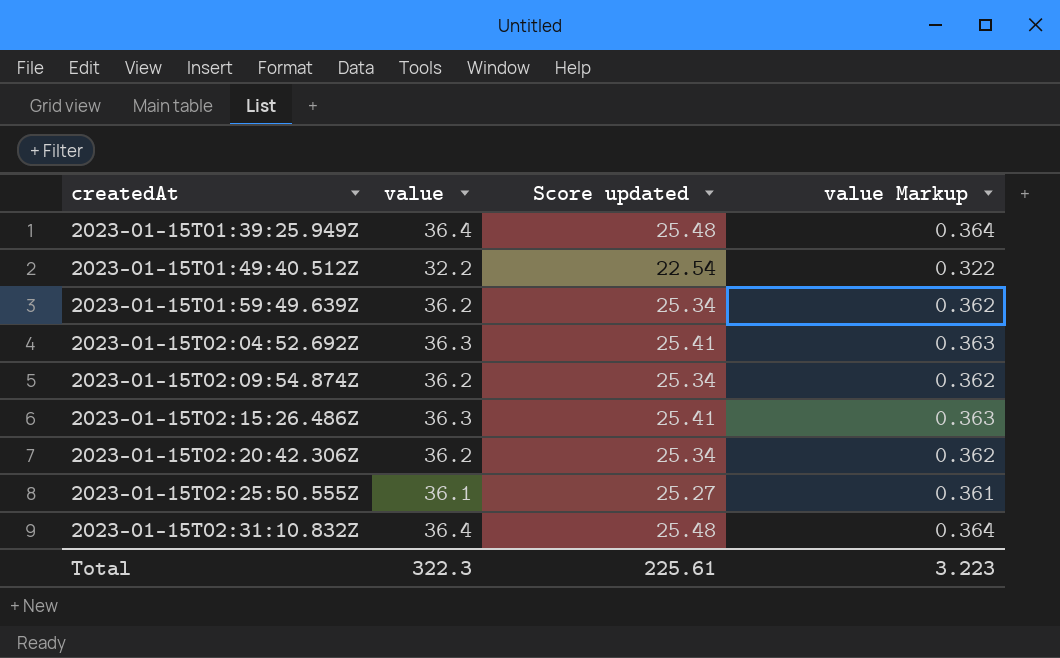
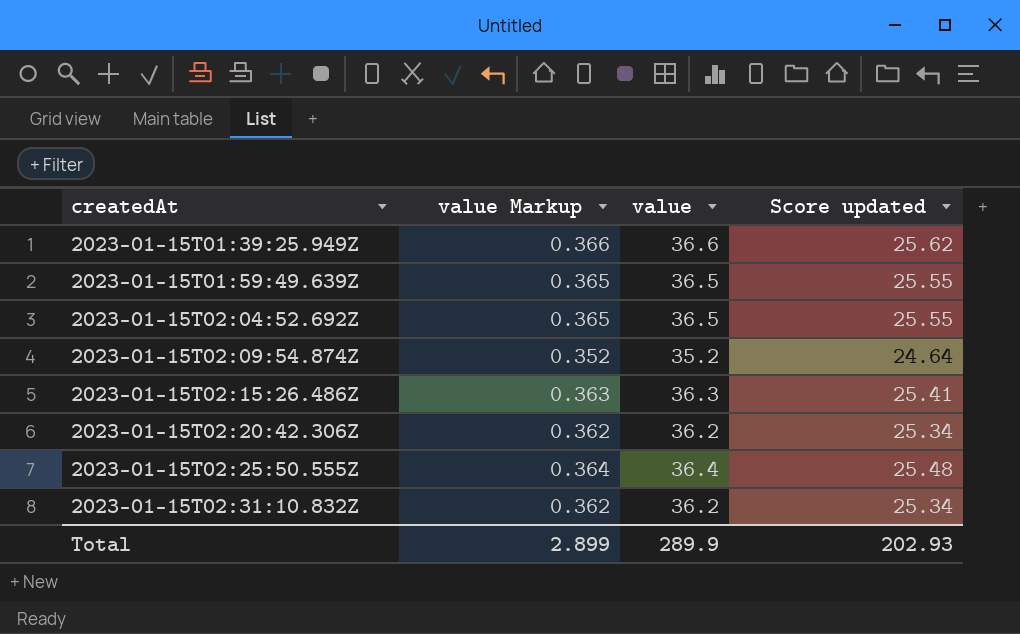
column value Markup | position: 4 -> 2
row 2023-01-15T01:49:40.512Z: 32.2 | 22.54 | 0.322 -> none
2023-01-15T01:39:25.949Z | value Markup: 0.364 -> 0.366
2023-01-15T01:39:25.949Z | value: 36.4 -> 36.6
2023-01-15T01:39:25.949Z | Score updated: 25.48 -> 25.62
2023-01-15T01:59:49.639Z | value Markup: 0.362 -> 0.365
2023-01-15T01:59:49.639Z | value: 36.2 -> 36.5
2023-01-15T01:59:49.639Z | Score updated: 25.34 -> 25.55
2023-01-15T02:04:52.692Z | value Markup: 0.363 -> 0.365
2023-01-15T02:04:52.692Z | value: 36.3 -> 36.5
2023-01-15T02:04:52.692Z | Score updated: 25.41 -> 25.55
2023-01-15T02:09:54.874Z | value Markup: 0.362 -> 0.352
2023-01-15T02:09:54.874Z | value: 36.2 -> 35.2
2023-01-15T02:09:54.874Z | Score updated: 25.34 -> 24.64
2023-01-15T02:25:50.555Z | value Markup: 0.361 -> 0.364
2023-01-15T02:25:50.555Z | value: 36.1 -> 36.4
2023-01-15T02:25:50.555Z | Score updated: 25.27 -> 25.48
2023-01-15T02:31:10.832Z | value Markup: 0.364 -> 0.362
2023-01-15T02:31:10.832Z | value: 36.4 -> 36.2
2023-01-15T02:31:10.832Z | Score updated: 25.48 -> 25.34
Total | value Markup: 3.223 -> 2.899
Total | value: 322.3 -> 289.9
Total | Score updated: 225.61 -> 202.93

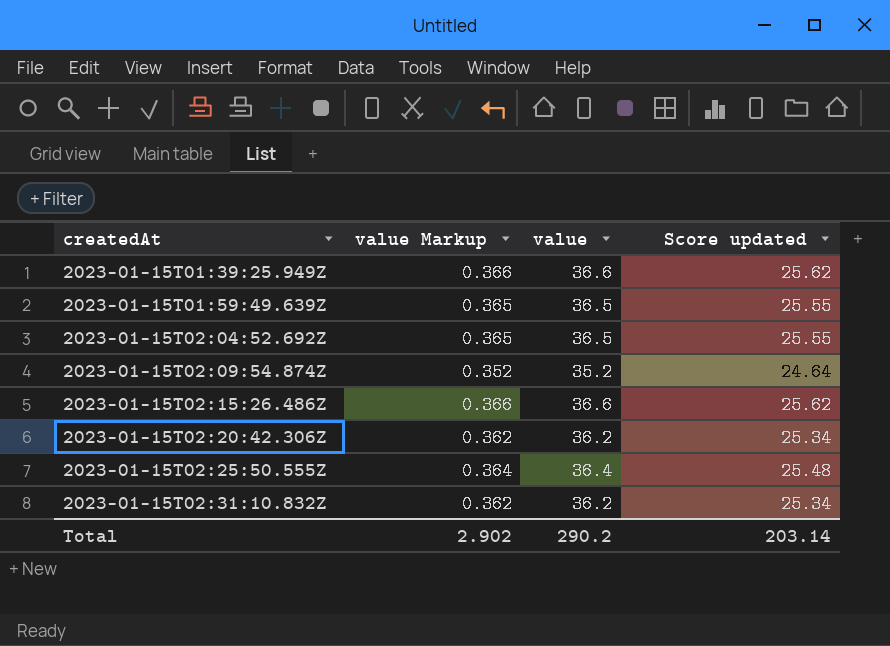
2023-01-15T02:15:26.486Z | value Markup: 0.363 -> 0.366
2023-01-15T02:15:26.486Z | value: 36.3 -> 36.6
2023-01-15T02:15:26.486Z | Score updated: 25.41 -> 25.62
Total | value Markup: 2.899 -> 2.902
Total | value: 289.9 -> 290.2
Total | Score updated: 202.93 -> 203.14

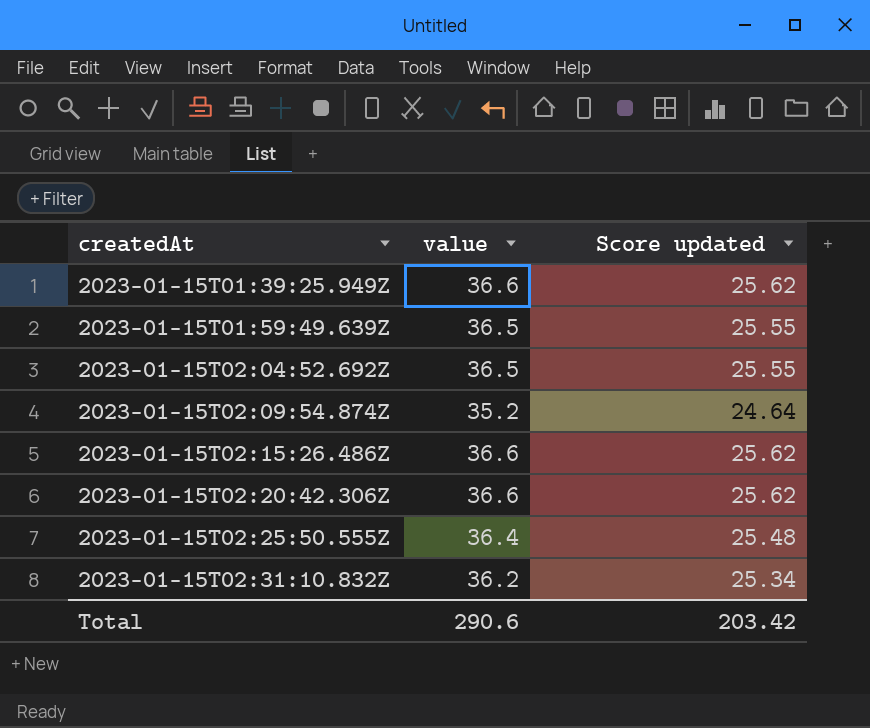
column value Markup | formula: [value] * 0.01 -> none
2023-01-15T02:20:42.306Z | value: 36.2 -> 36.6
2023-01-15T02:20:42.306Z | Score updated: 25.34 -> 25.62
Total | value: 290.2 -> 290.6
Total | Score updated: 203.14 -> 203.42

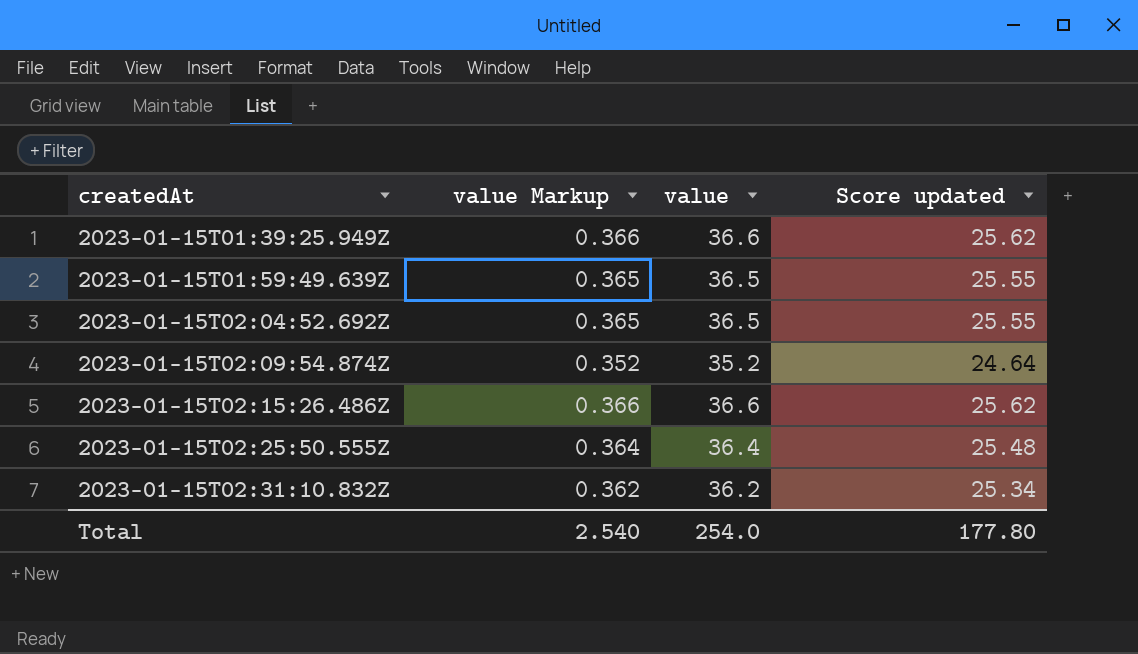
column value Markup | formula: none -> [value] * 0.01
row 2023-01-15T02:20:42.306Z: 36.6 | 25.62 -> none
Total | value: 290.6 -> 254.0
Total | Score updated: 203.42 -> 177.80

